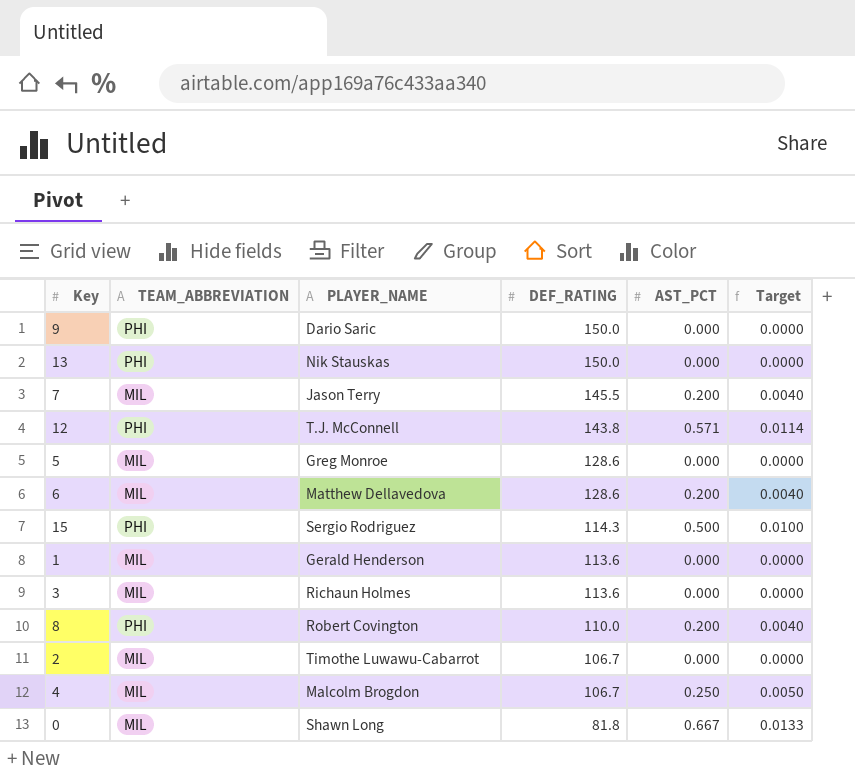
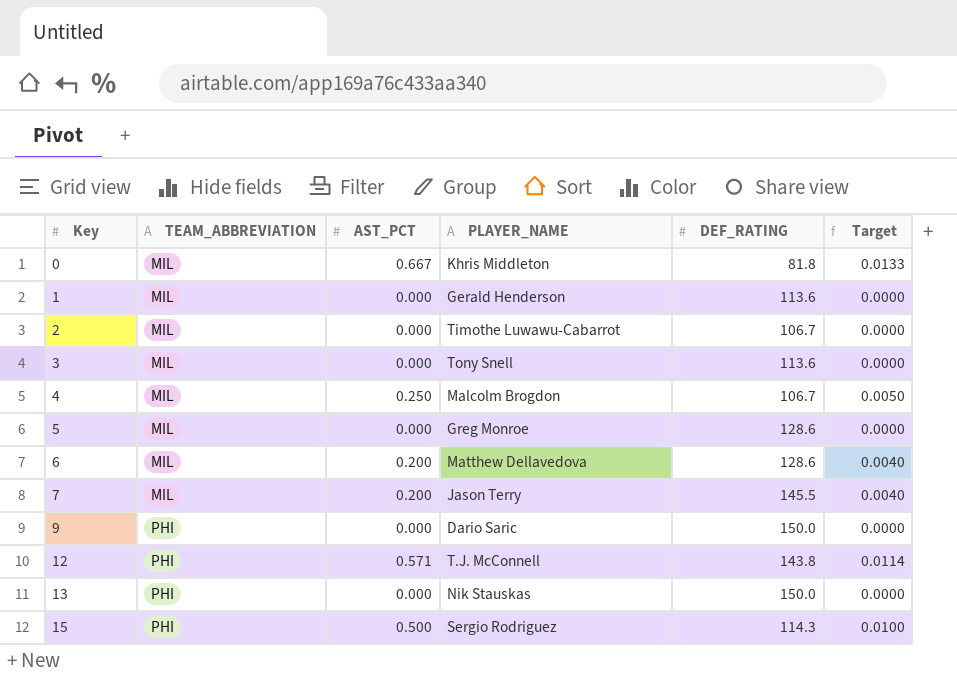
row order: DEF_RATING descending -> Key ascending
column AST_PCT | position: 5 -> 3
row 8: PHI | Robert Covington | 110.0 | 0.200 | 0.0040 -> none
0 | PLAYER_NAME: Shawn Long -> Khris Middleton
3 | PLAYER_NAME: Richaun Holmes -> Tony Snell

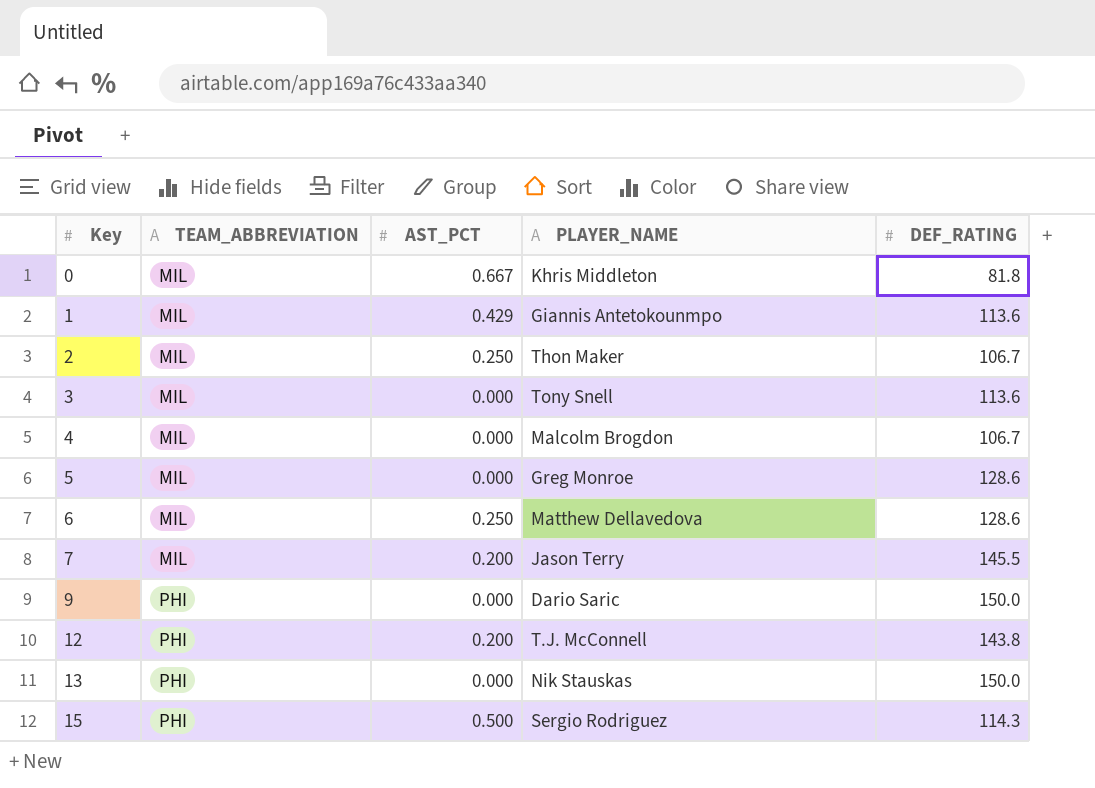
column Target | formula: [AST_PCT] * 0.02 -> none
1 | AST_PCT: 0.000 -> 0.429
1 | PLAYER_NAME: Gerald Henderson -> Giannis Antetokounmpo
2 | AST_PCT: 0.000 -> 0.250
2 | PLAYER_NAME: Timothe Luwawu-Cabarrot -> Thon Maker
4 | AST_PCT: 0.250 -> 0.000
6 | AST_PCT: 0.200 -> 0.250
12 | AST_PCT: 0.571 -> 0.200

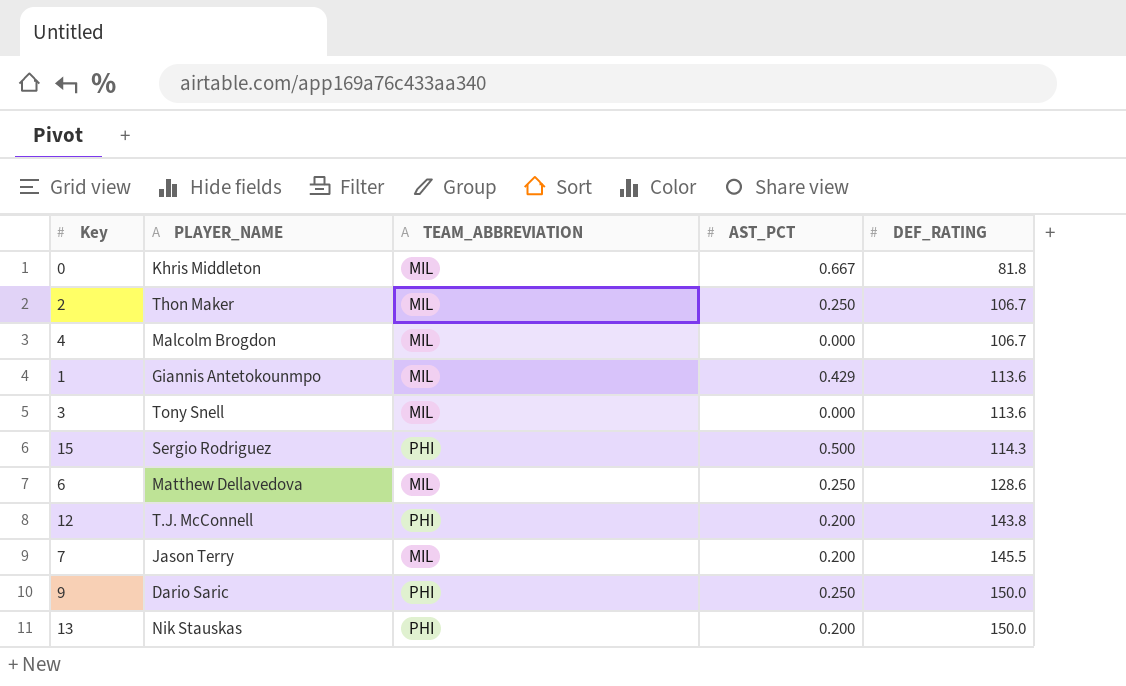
row order: Key ascending -> DEF_RATING ascending
column PLAYER_NAME | position: 4 -> 2
row 5: MIL | 0.000 | Greg Monroe | 128.6 -> none
9 | AST_PCT: 0.000 -> 0.250
13 | AST_PCT: 0.000 -> 0.200

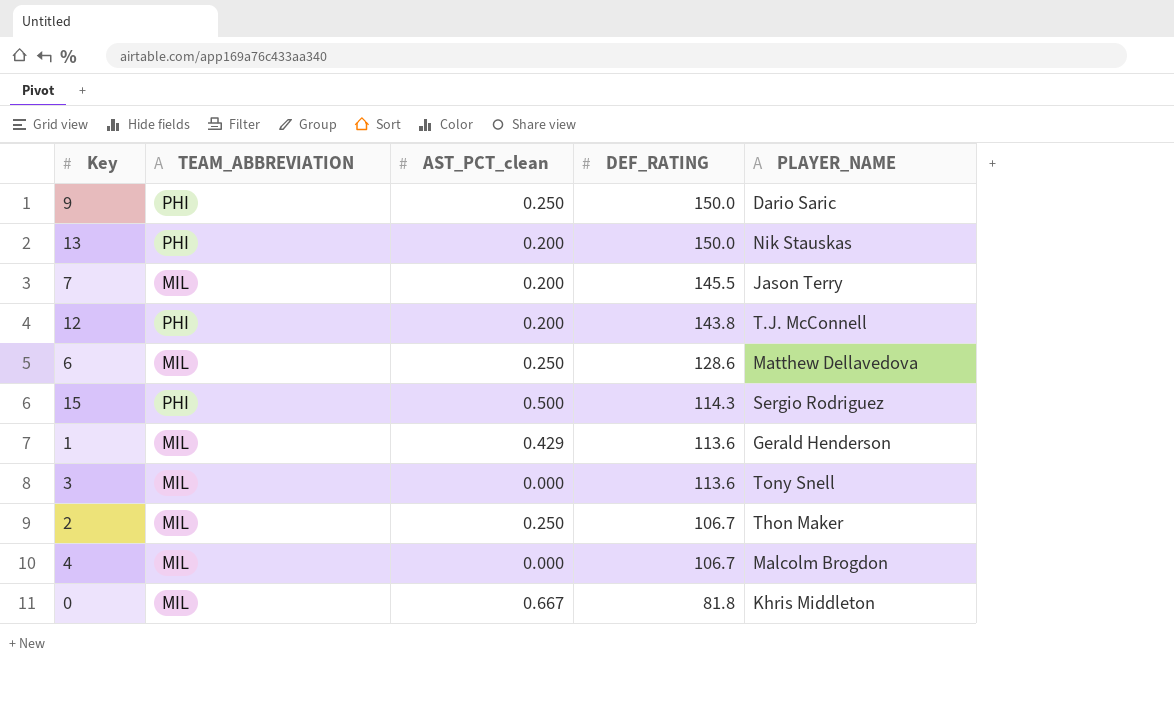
row order: DEF_RATING ascending -> DEF_RATING descending
column name: AST_PCT -> AST_PCT_clean
column PLAYER_NAME | position: 2 -> 5
1 | PLAYER_NAME: Giannis Antetokounmpo -> Gerald Henderson

